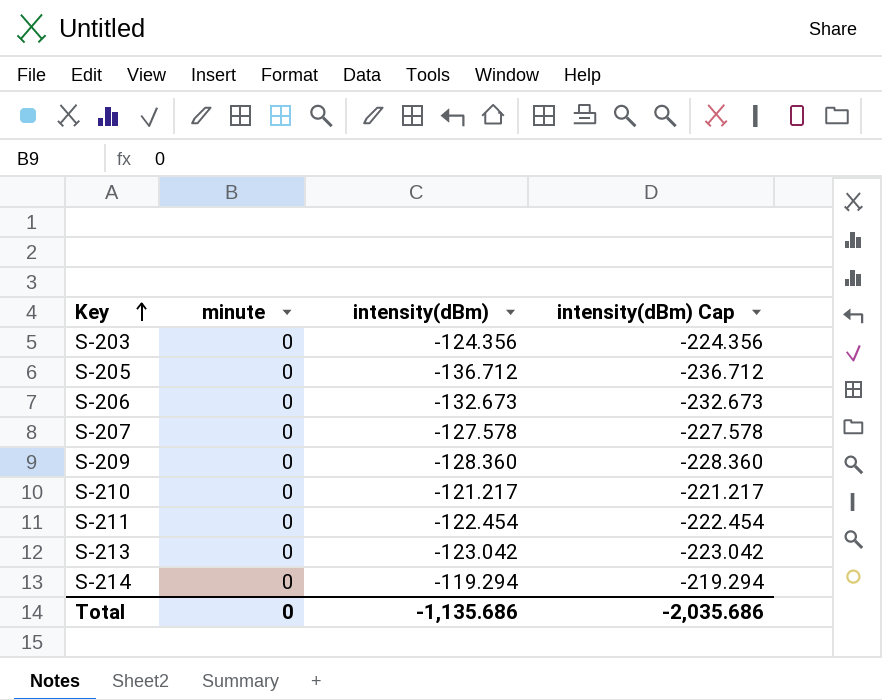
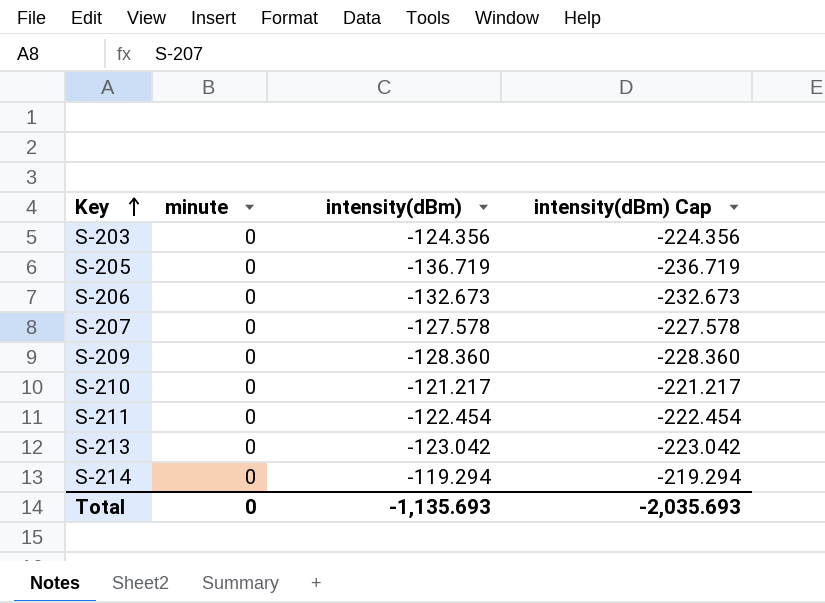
S-205 | intensity(dBm): -136.712 -> -136.719
S-205 | intensity(dBm) Cap: -236.712 -> -236.719
Total | intensity(dBm): -1,135.686 -> -1,135.693
Total | intensity(dBm) Cap: -2,035.686 -> -2,035.693

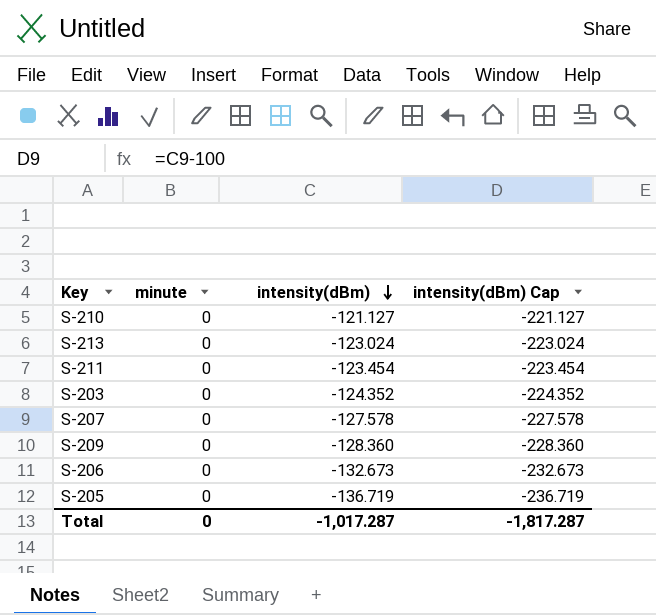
row order: Key ascending -> intensity(dBm) descending
row S-214: 0 | -119.294 | -219.294 -> none
S-210 | intensity(dBm): -121.217 -> -121.127
S-210 | intensity(dBm) Cap: -221.217 -> -221.127
S-213 | intensity(dBm): -123.042 -> -123.024
S-213 | intensity(dBm) Cap: -223.042 -> -223.024
S-211 | intensity(dBm): -122.454 -> -123.454
S-211 | intensity(dBm) Cap: -222.454 -> -223.454
S-203 | intensity(dBm): -124.356 -> -124.352
S-203 | intensity(dBm) Cap: -224.356 -> -224.352
Total | intensity(dBm): -1,135.693 -> -1,017.287
Total | intensity(dBm) Cap: -2,035.693 -> -1,817.287

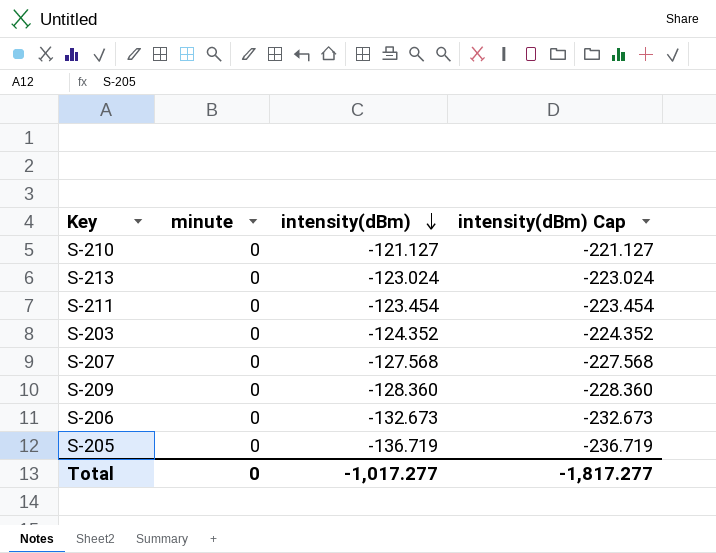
S-207 | intensity(dBm): -127.578 -> -127.568
S-207 | intensity(dBm) Cap: -227.578 -> -227.568
Total | intensity(dBm): -1,017.287 -> -1,017.277
Total | intensity(dBm) Cap: -1,817.287 -> -1,817.277

